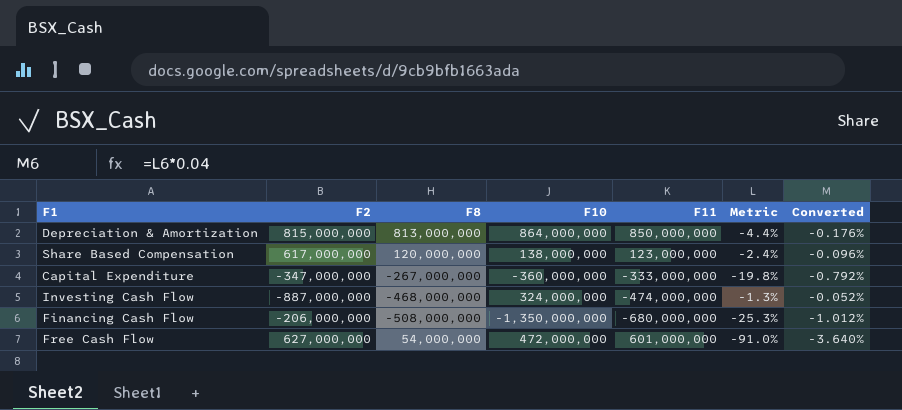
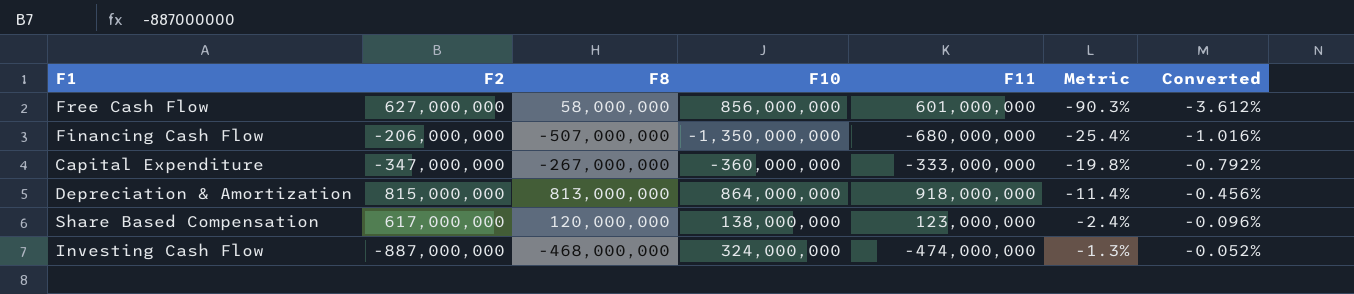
row order: none -> Metric ascending
Free Cash Flow | F8: 54,000,000 -> 58,000,000
Free Cash Flow | F10: 472,000,000 -> 856,000,000
Free Cash Flow | Metric: -91.0% -> -90.3%
Free Cash Flow | Converted: -3.640% -> -3.612%
Financing Cash Flow | F8: -508,000,000 -> -507,000,000
Financing Cash Flow | Metric: -25.3% -> -25.4%
Financing Cash Flow | Converted: -1.012% -> -1.016%
Depreciation & Amortization | F11: 850,000,000 -> 918,000,000
Depreciation & Amortization | Metric: -4.4% -> -11.4%
Depreciation & Amortization | Converted: -0.176% -> -0.456%

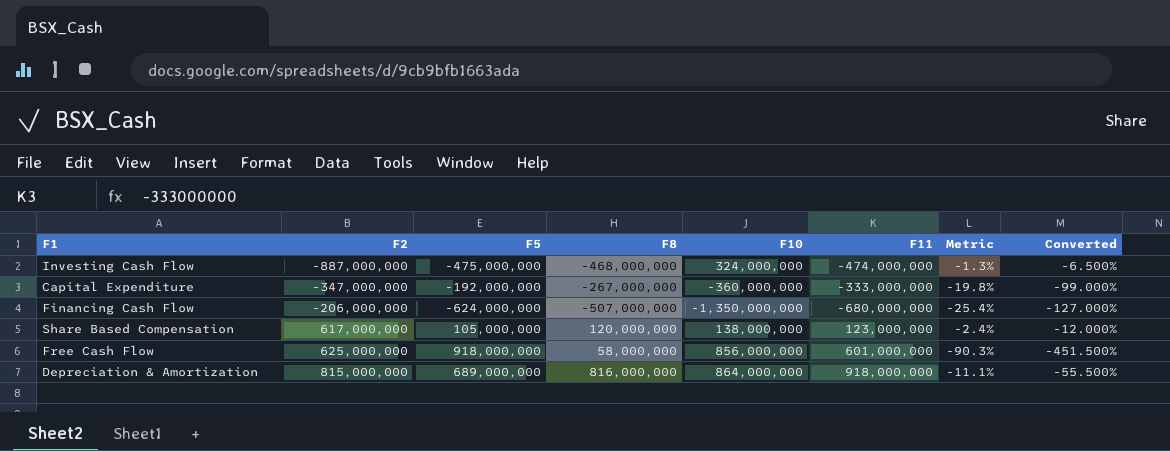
row order: Metric ascending -> F2 ascending
column F5 | position: none -> 3
column Converted | formula: [Metric] * 0.04 -> [Metric] * 5
Free Cash Flow | F2: 627,000,000 -> 625,000,000
Depreciation & Amortization | F8: 813,000,000 -> 816,000,000
Depreciation & Amortization | Metric: -11.4% -> -11.1%

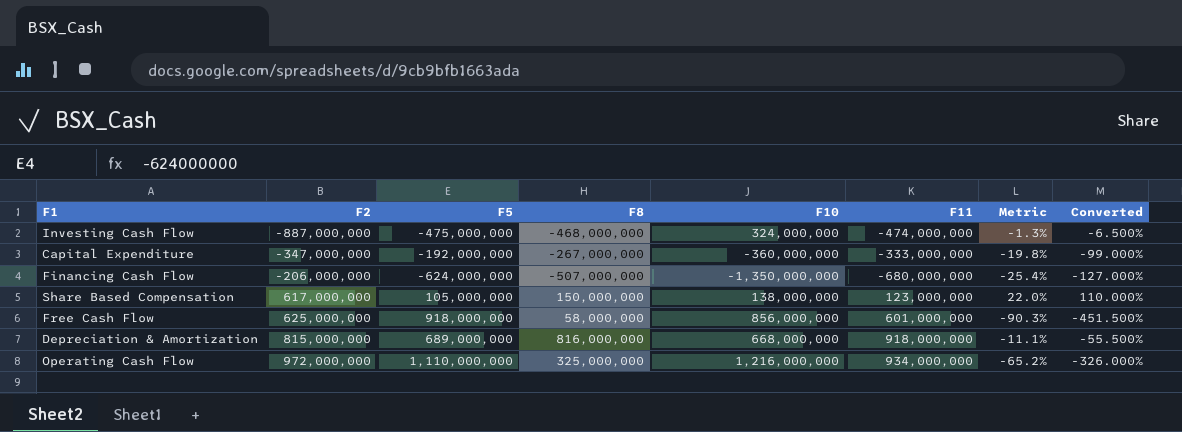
Share Based Compensation | F8: 120,000,000 -> 150,000,000
Share Based Compensation | Metric: -2.4% -> 22.0%
Share Based Compensation | Converted: -12.000% -> 110.000%
Depreciation & Amortization | F10: 864,000,000 -> 668,000,000
row Operating Cash Flow: none -> 972,000,000 | 1,110,000,000 | 325,000,000 | 1,216,000,000 | 934,000,000 | -65.2% | -326.000%

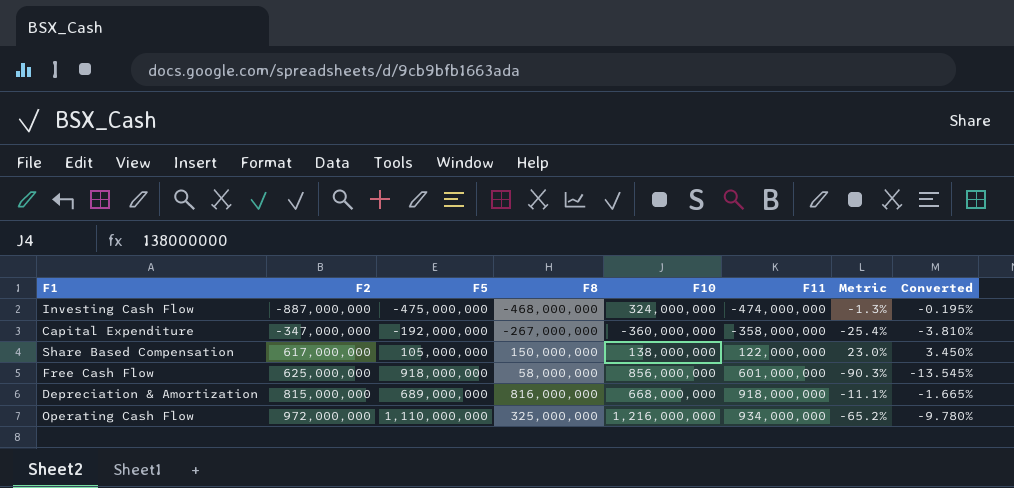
column Converted | formula: [Metric] * 5 -> [Metric] * 0.15
row Financing Cash Flow: -206,000,000 | -624,000,000 | -507,000,000 | -1,350,000,000 | -680,000,000 | -25.4% | -127.000% -> none
Capital Expenditure | F11: -333,000,000 -> -358,000,000
Capital Expenditure | Metric: -19.8% -> -25.4%
Share Based Compensation | F11: 123,000,000 -> 122,000,000
Share Based Compensation | Metric: 22.0% -> 23.0%

